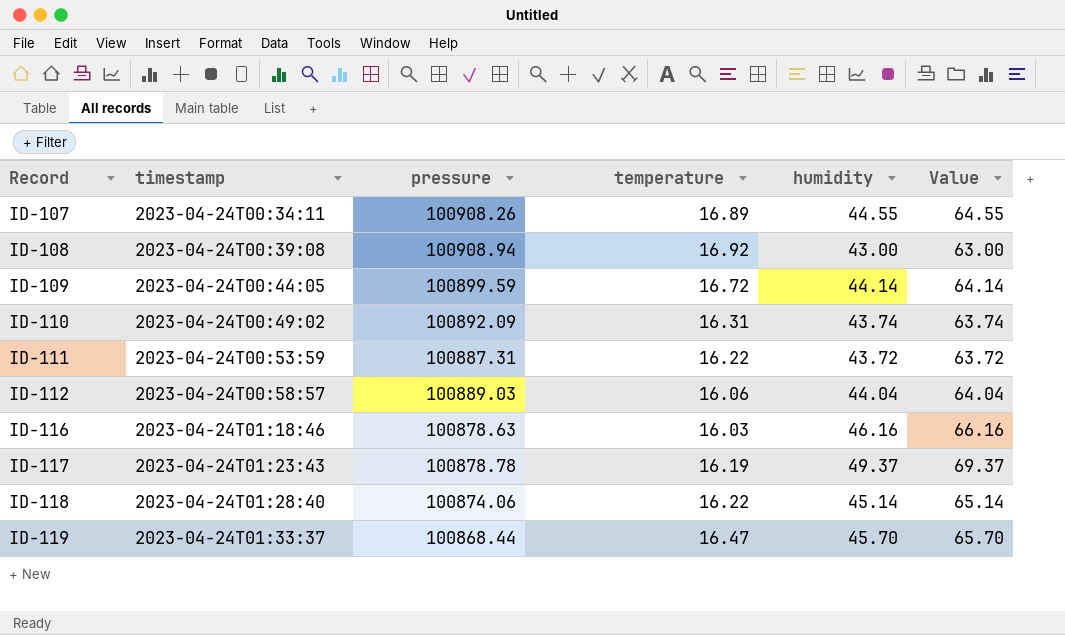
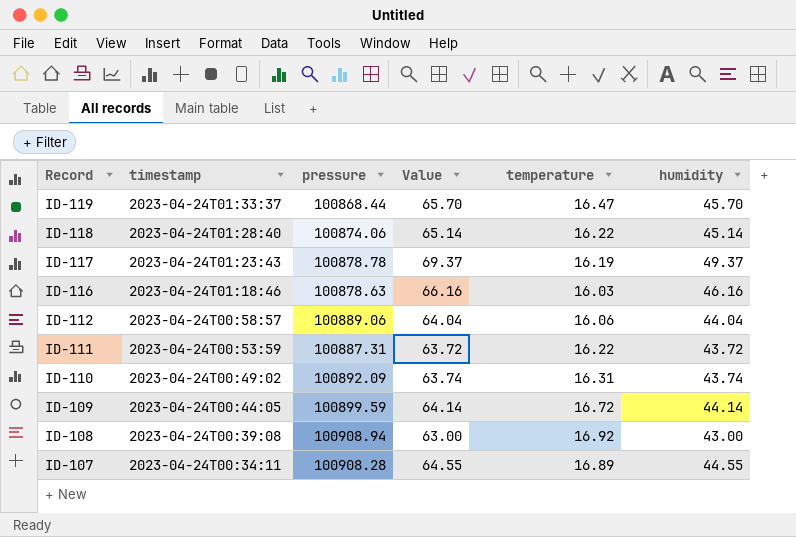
row order: Record ascending -> Record descending
column Value | position: 6 -> 4
ID-112 | pressure: 100889.03 -> 100889.06
ID-107 | pressure: 100908.26 -> 100908.28

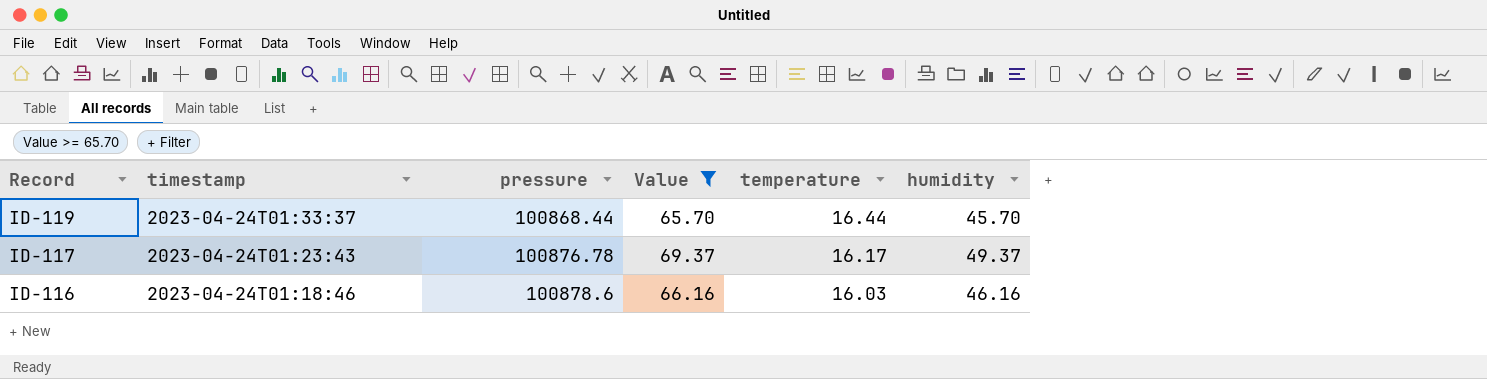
filter: none -> Value >= 65.70
ID-119 | temperature: 16.47 -> 16.44
ID-117 | pressure: 100878.78 -> 100876.78
ID-117 | temperature: 16.19 -> 16.17
ID-116 | pressure: 100878.63 -> 100878.6

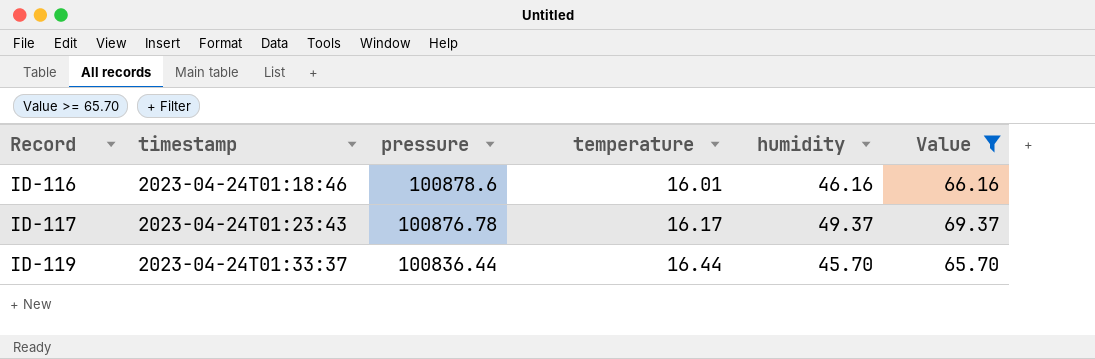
row order: Record descending -> Record ascending
column Value | position: 4 -> 6
ID-116 | temperature: 16.03 -> 16.01
ID-119 | pressure: 100868.44 -> 100836.44

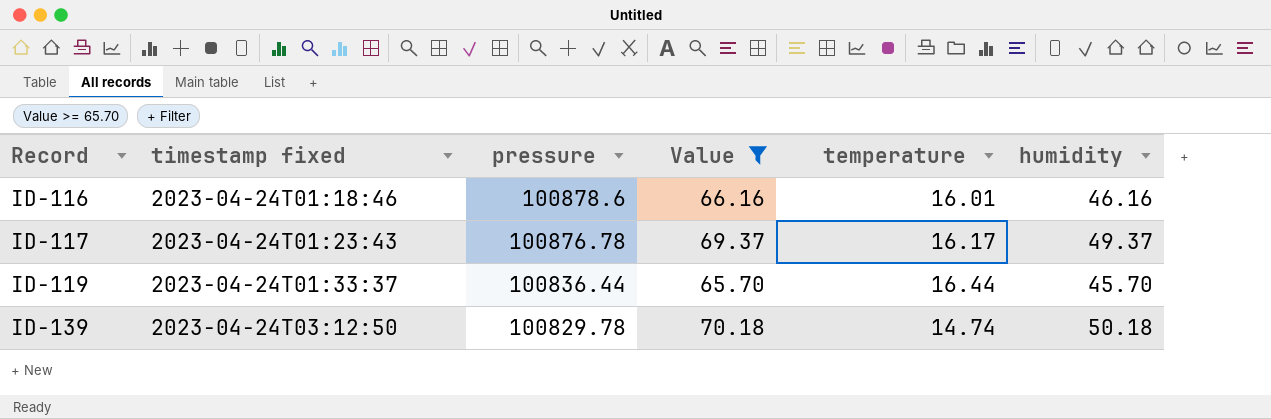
column name: timestamp -> timestamp fixed
column Value | position: 6 -> 4
row ID-139: none -> 2023-04-24T03:12:50 | 100829.78 | 70.18 | 14.74 | 50.18

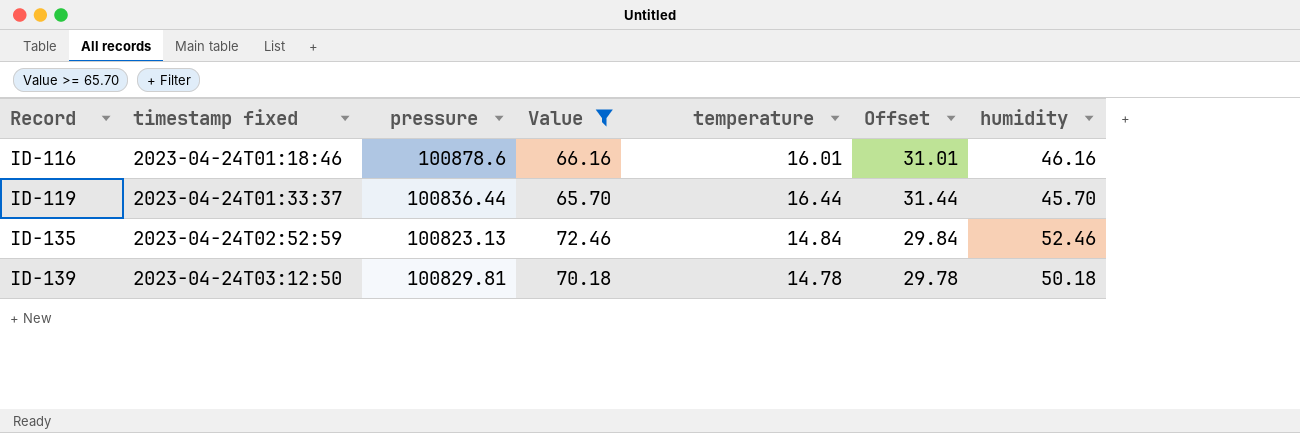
column Offset | formula: none -> [temperature] + 15
row ID-117: 2023-04-24T01:23:43 | 100876.78 | 69.37 | 16.17 | 49.37 -> none
row ID-135: none -> 2023-04-24T02:52:59 | 100823.13 | 72.46 | 14.84 | 29.84 | 52.46
ID-139 | pressure: 100829.78 -> 100829.81
ID-139 | temperature: 14.74 -> 14.78

